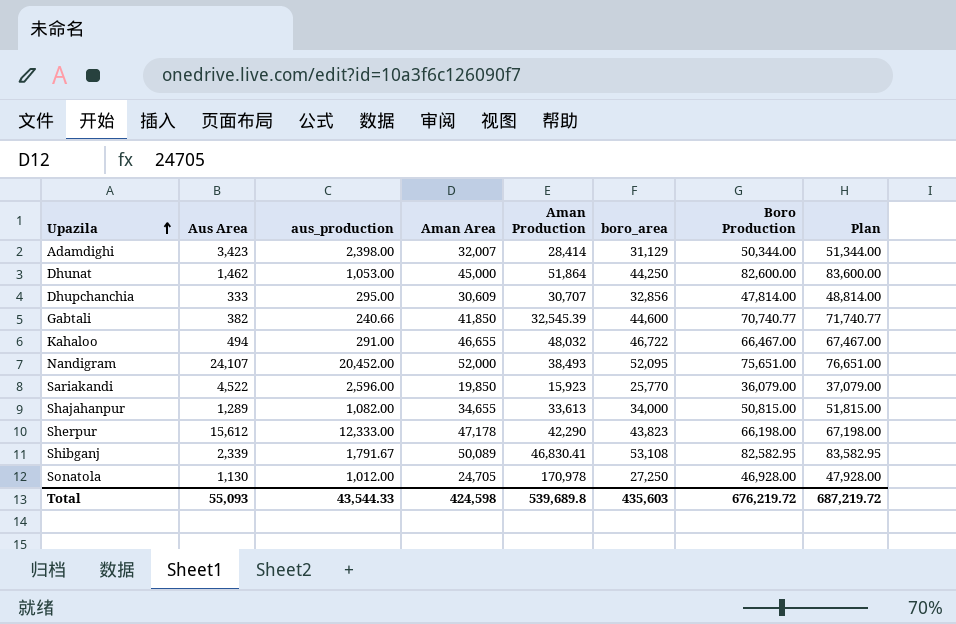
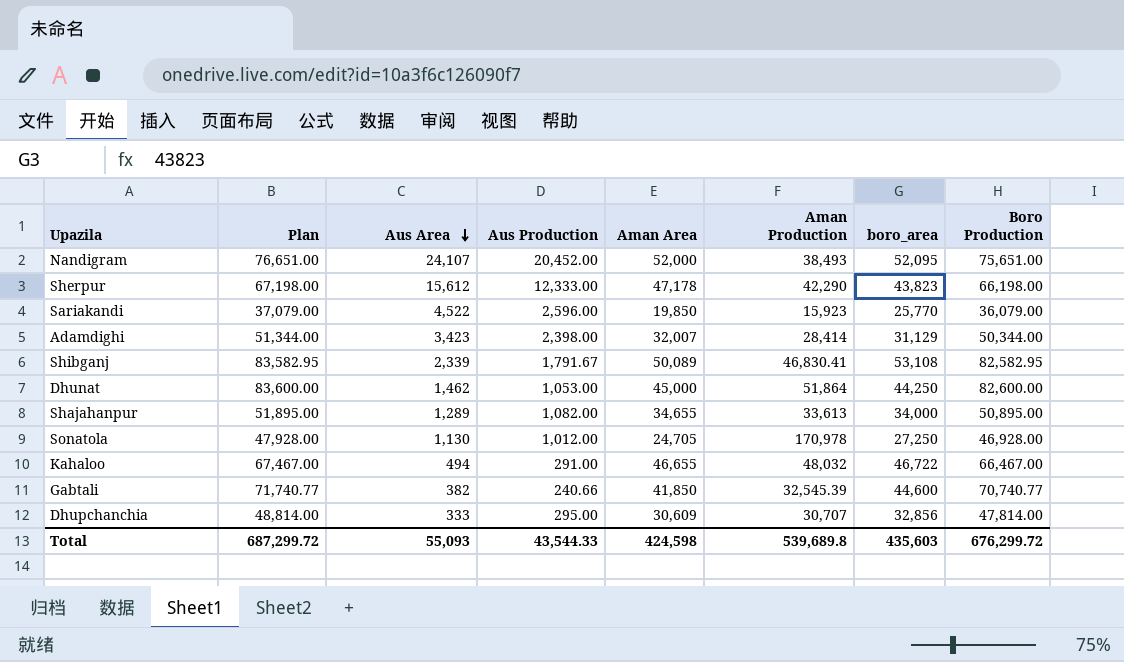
row order: Upazila ascending -> Aus Area descending
column Plan | position: 8 -> 2
column name: aus_production -> Aus Production
Shajahanpur | Plan: 51,815.00 -> 51,895.00
Shajahanpur | Boro Production: 50,815.00 -> 50,895.00
Total | Plan: 687,219.72 -> 687,299.72
Total | Boro Production: 676,219.72 -> 676,299.72

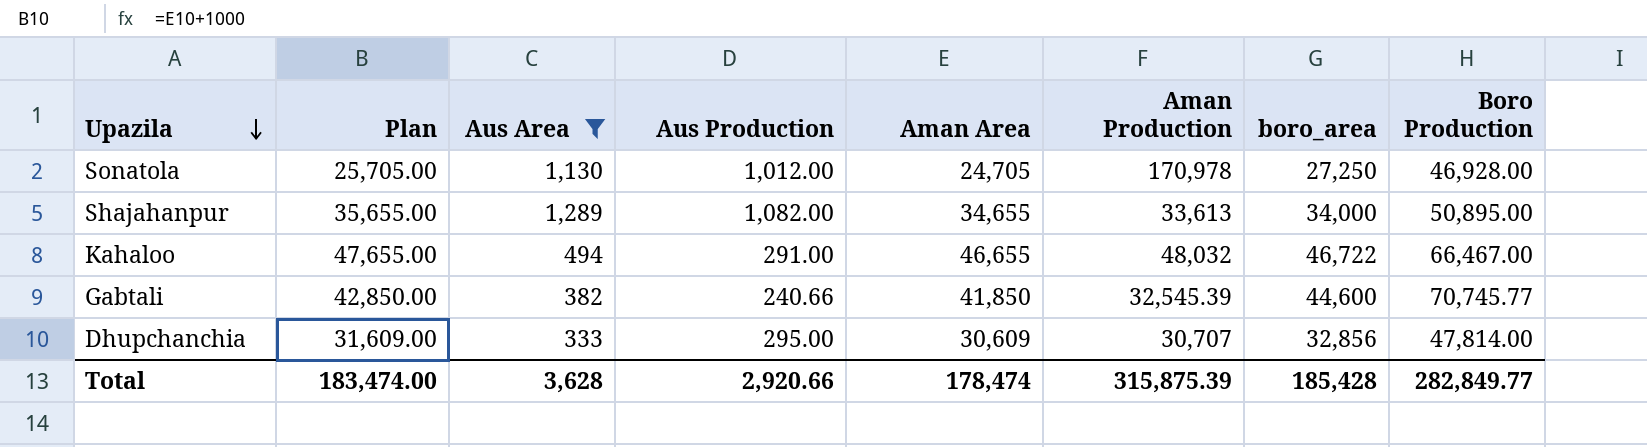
filter: none -> Aus Area <= 1,289
row order: Aus Area descending -> Upazila descending
column Plan | formula: [Boro Production] + 1000 -> [Aman Area] + 1000
Gabtali | Boro Production: 70,740.77 -> 70,745.77
Total | Plan: 687,299.72 -> 183,474.00
Total | Aus Area: 55,093 -> 3,628
Total | Aus Production: 43,544.33 -> 2,920.66
Total | Aman Area: 424,598 -> 178,474
Total | Aman Production: 539,689.8 -> 315,875.39
Total | boro_area: 435,603 -> 185,428
Total | Boro Production: 676,299.72 -> 282,849.77

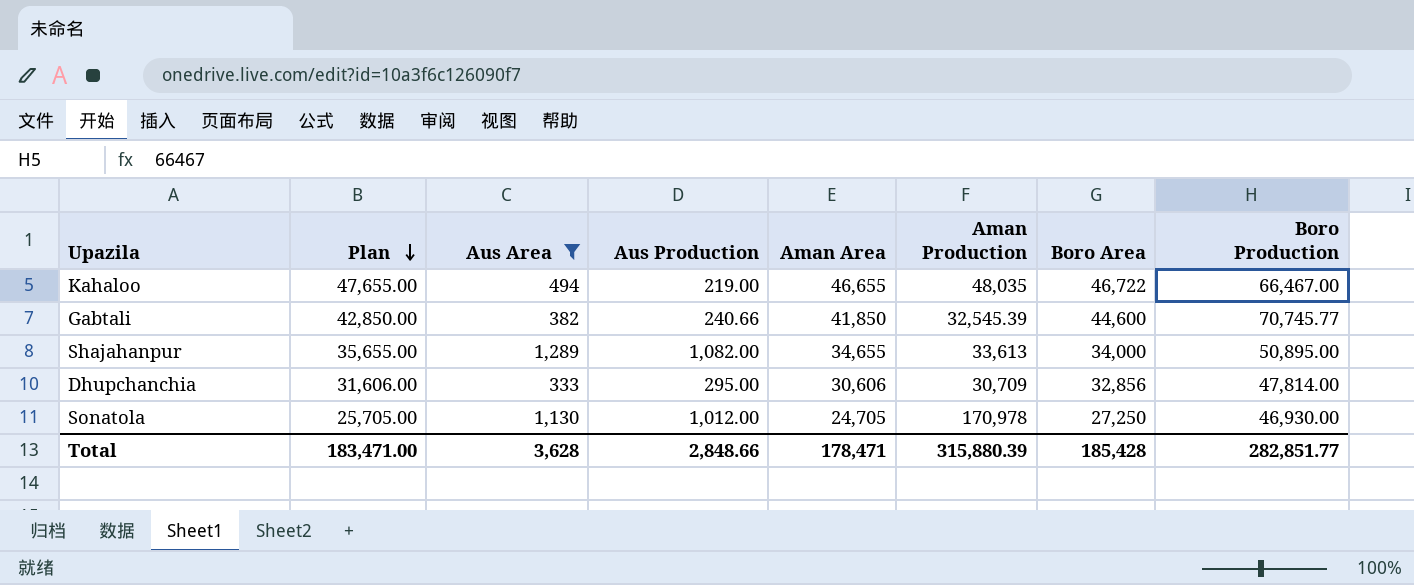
row order: Upazila descending -> Plan descending
column name: boro_area -> Boro Area
Kahaloo | Aus Production: 291.00 -> 219.00
Kahaloo | Aman Production: 48,032 -> 48,035
Dhupchanchia | Plan: 31,609.00 -> 31,606.00
Dhupchanchia | Aman Area: 30,609 -> 30,606
Dhupchanchia | Aman Production: 30,707 -> 30,709
Sonatola | Boro Production: 46,928.00 -> 46,930.00
Total | Plan: 183,474.00 -> 183,471.00
Total | Aus Production: 2,920.66 -> 2,848.66
Total | Aman Area: 178,474 -> 178,471
Total | Aman Production: 315,875.39 -> 315,880.39
Total | Boro Production: 282,849.77 -> 282,851.77

